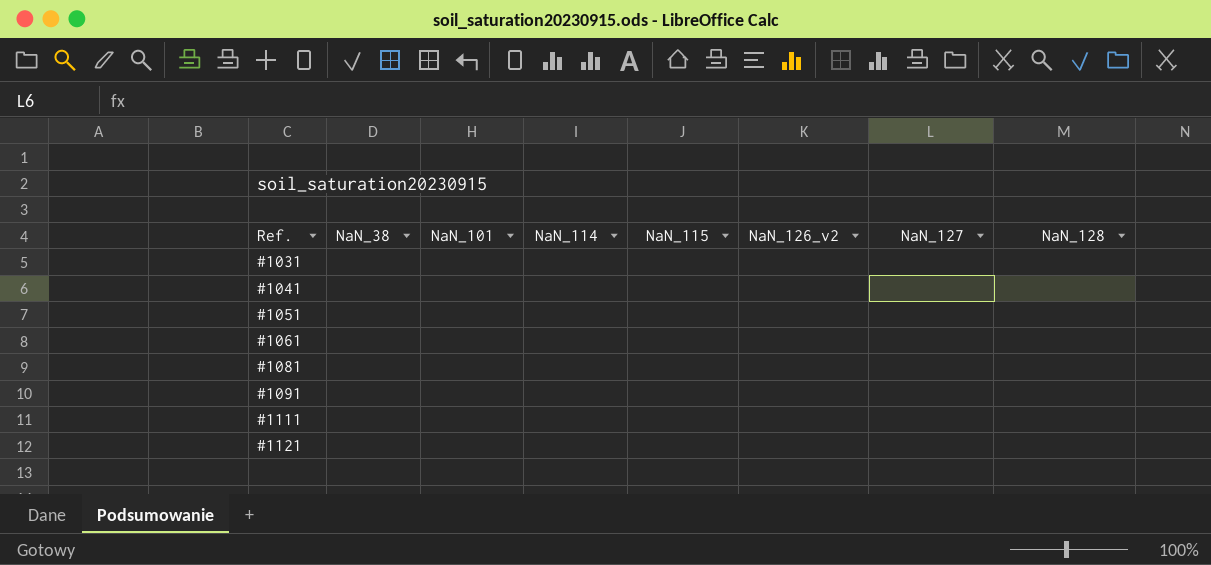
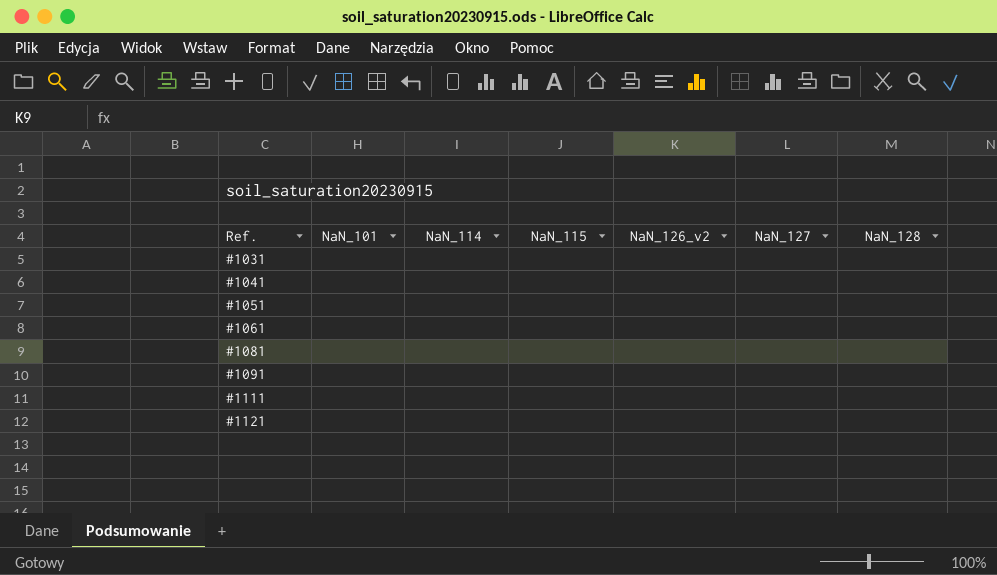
column NaN_38 | position: 2 -> none

